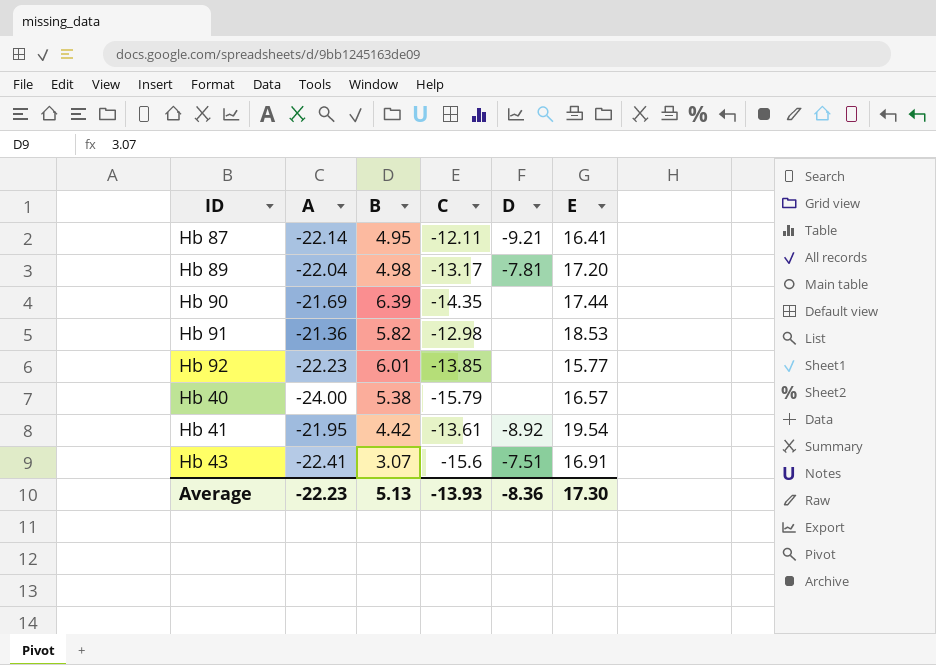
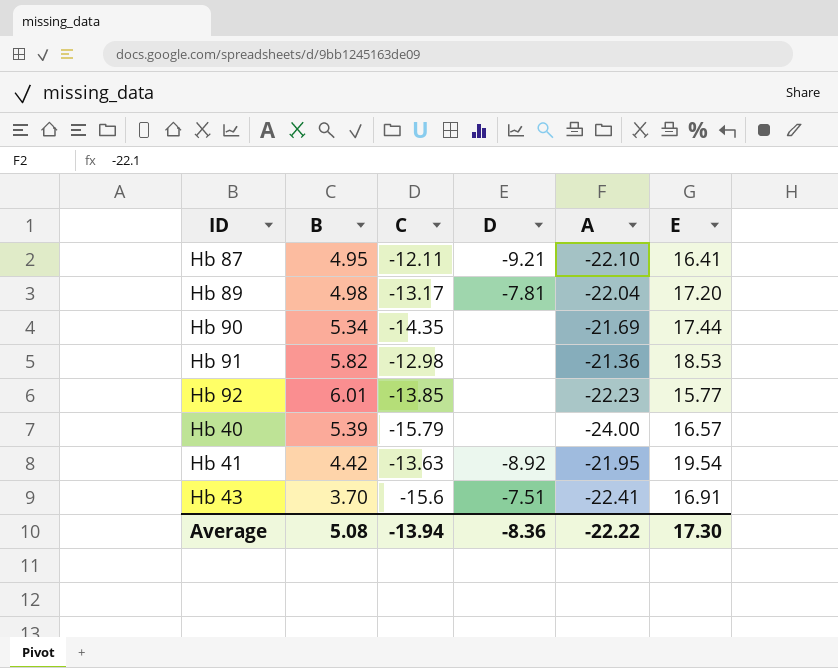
column A | position: 2 -> 5
Hb 87 | A: -22.14 -> -22.10
Hb 90 | B: 6.39 -> 5.34
Hb 40 | B: 5.38 -> 5.39
Hb 41 | C: -13.61 -> -13.63
Hb 43 | B: 3.07 -> 3.70
Average | B: 5.13 -> 5.08
Average | C: -13.93 -> -13.94
Average | A: -22.23 -> -22.22

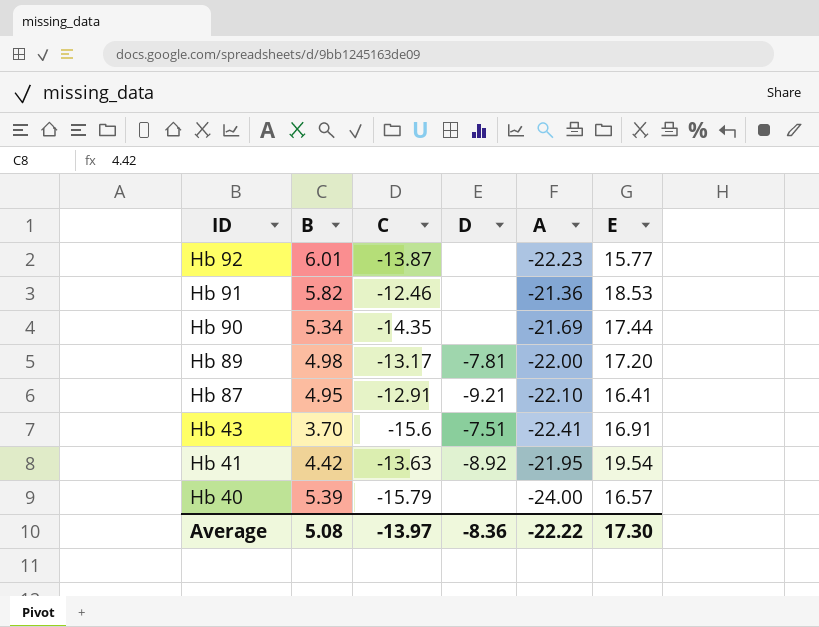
row order: none -> ID descending
Hb 92 | C: -13.85 -> -13.87
Hb 91 | C: -12.98 -> -12.46
Hb 89 | A: -22.04 -> -22.00
Hb 87 | C: -12.11 -> -12.91
Average | C: -13.94 -> -13.97

